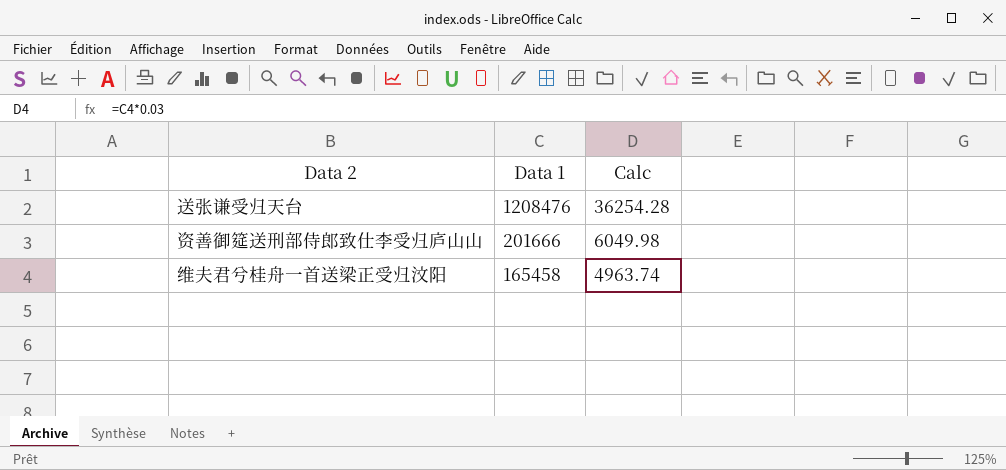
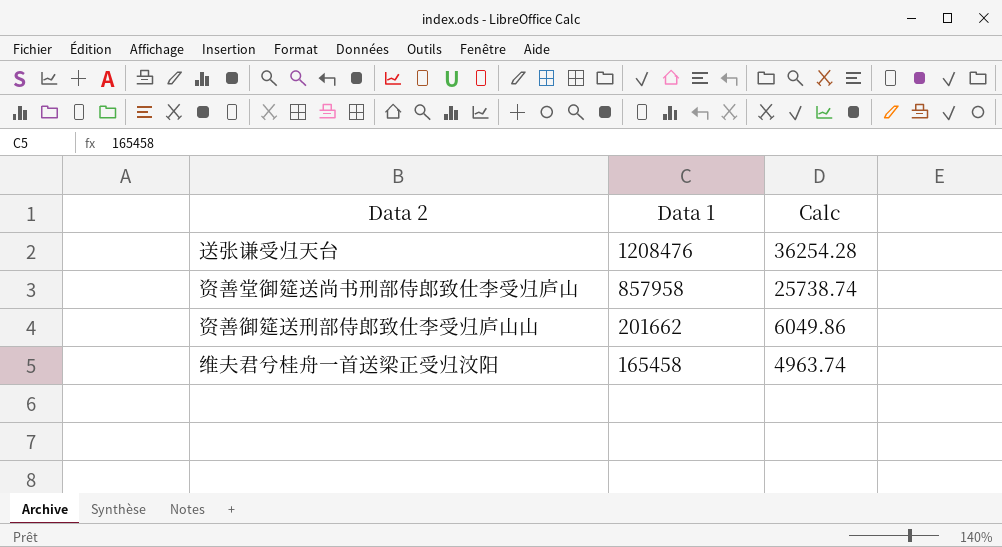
row 资善堂御筵送尚书刑部侍郎致仕李受归庐山: none -> 857958 | 25738.74
资善御筵送刑部侍郎致仕李受归庐山山 | Data 1: 201666 -> 201662
资善御筵送刑部侍郎致仕李受归庐山山 | Calc: 6049.98 -> 6049.86

